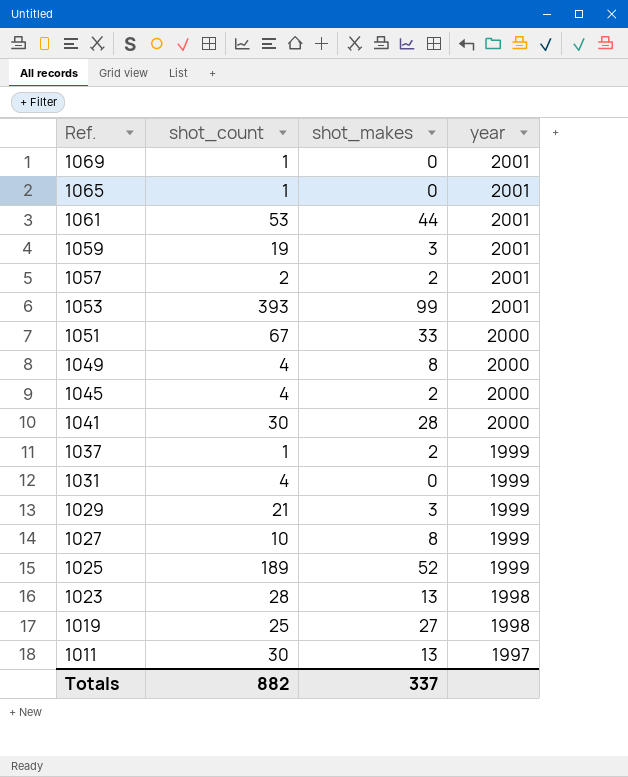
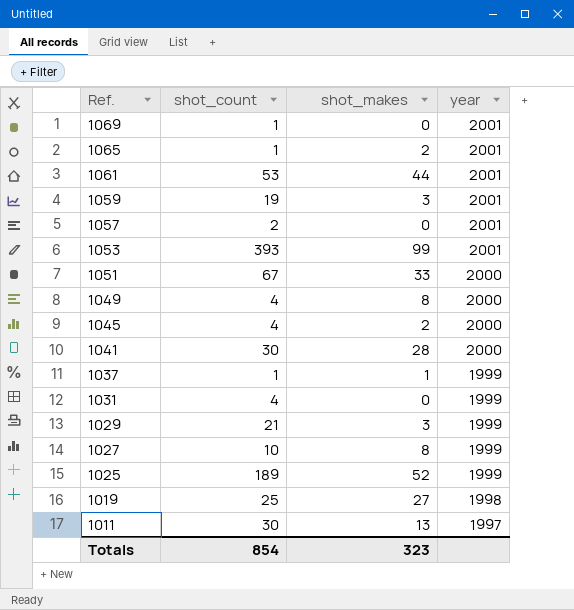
row 1023: 28 | 13 | 1998 -> none
1065 | shot_makes: 0 -> 2
1057 | shot_makes: 2 -> 0
1037 | shot_makes: 2 -> 1
Totals | shot_count: 882 -> 854
Totals | shot_makes: 337 -> 323

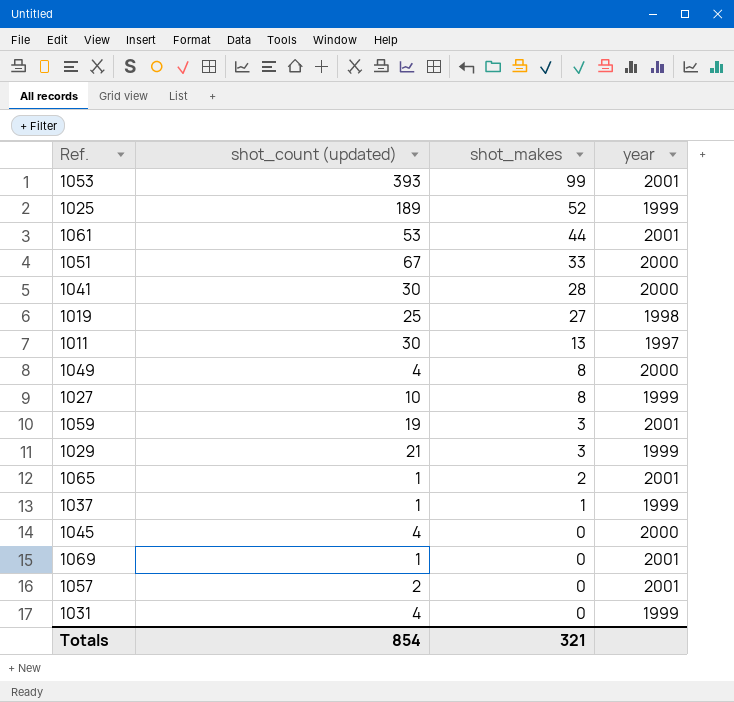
row order: Ref. descending -> shot_makes descending
column name: shot_count -> shot_count (updated)
1045 | shot_makes: 2 -> 0
Totals | shot_makes: 323 -> 321

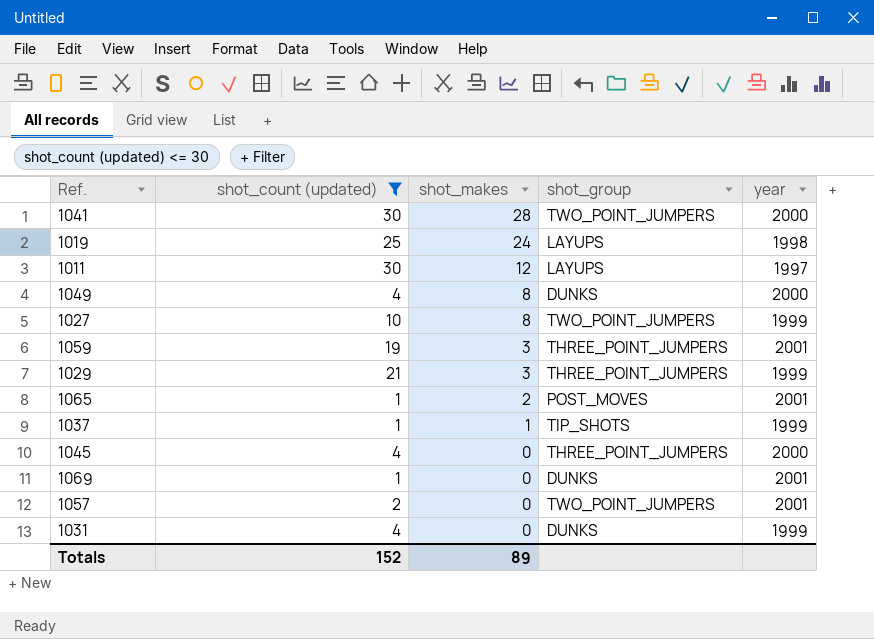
filter: none -> shot_count (updated) <= 30
column shot_group | position: none -> 4
1019 | shot_makes: 27 -> 24
1011 | shot_makes: 13 -> 12
Totals | shot_count (updated): 854 -> 152
Totals | shot_makes: 321 -> 89

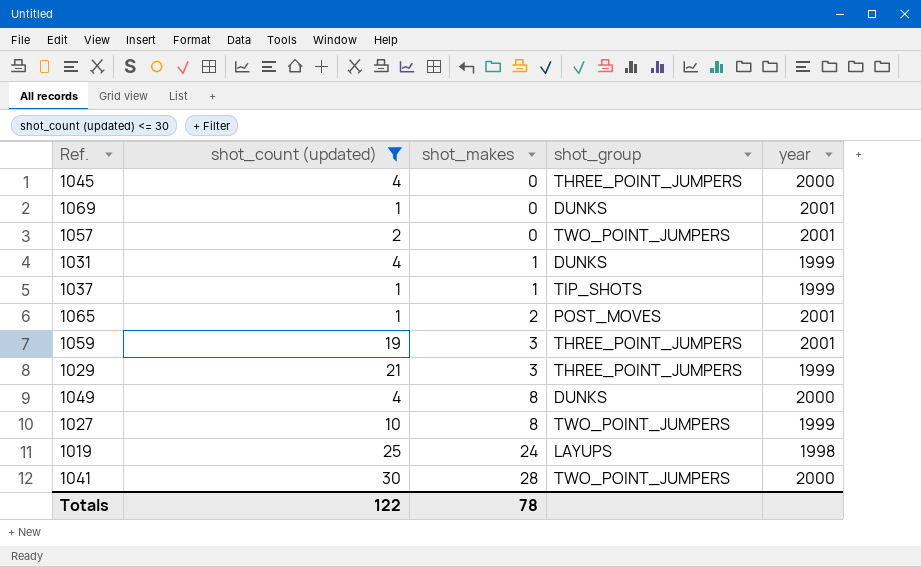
row order: shot_makes descending -> shot_makes ascending
row 1011: 30 | 12 | LAYUPS | 1997 -> none
1031 | shot_makes: 0 -> 1
Totals | shot_count (updated): 152 -> 122
Totals | shot_makes: 89 -> 78

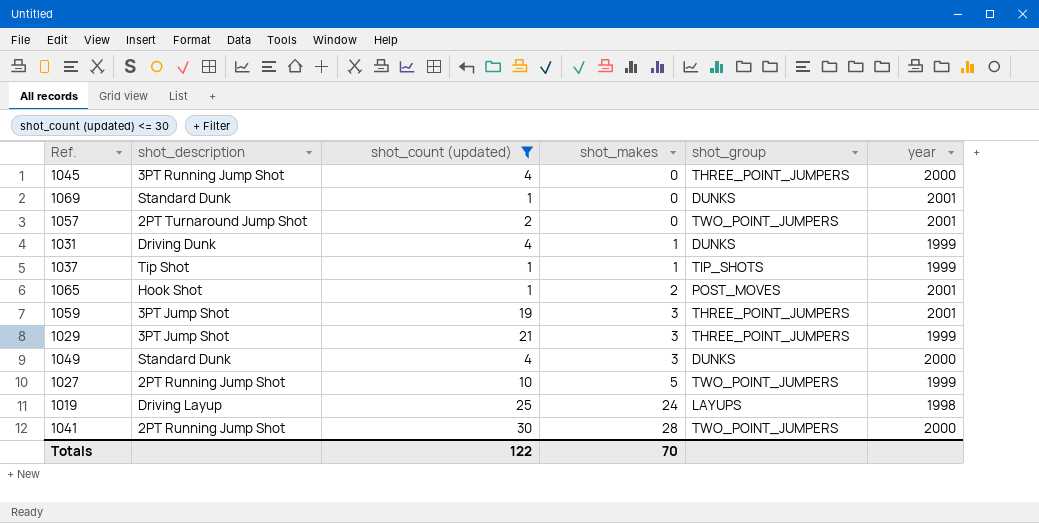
column shot_description | position: none -> 2
1049 | shot_makes: 8 -> 3
1027 | shot_makes: 8 -> 5
Totals | shot_makes: 78 -> 70

